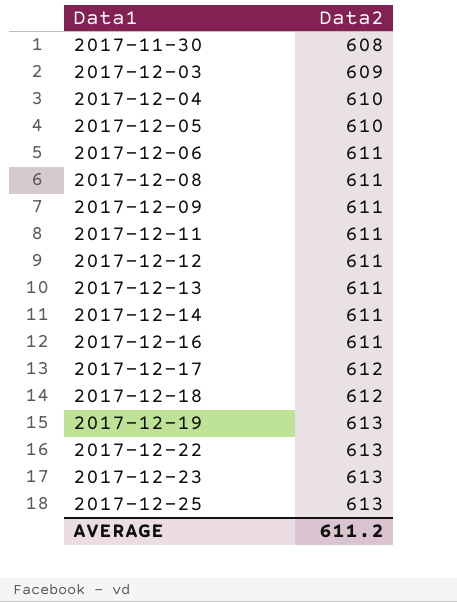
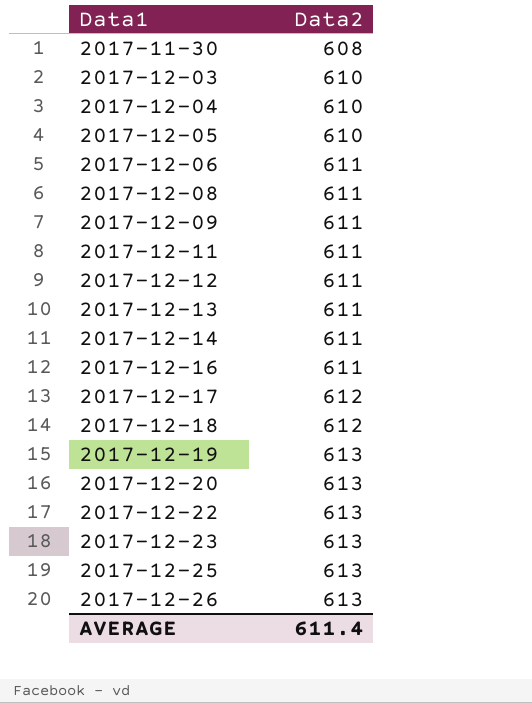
2017-12-03 | Data2: 609 -> 610
row 2017-12-20: none -> 613
row 2017-12-26: none -> 613
AVERAGE | Data2: 611.2 -> 611.4

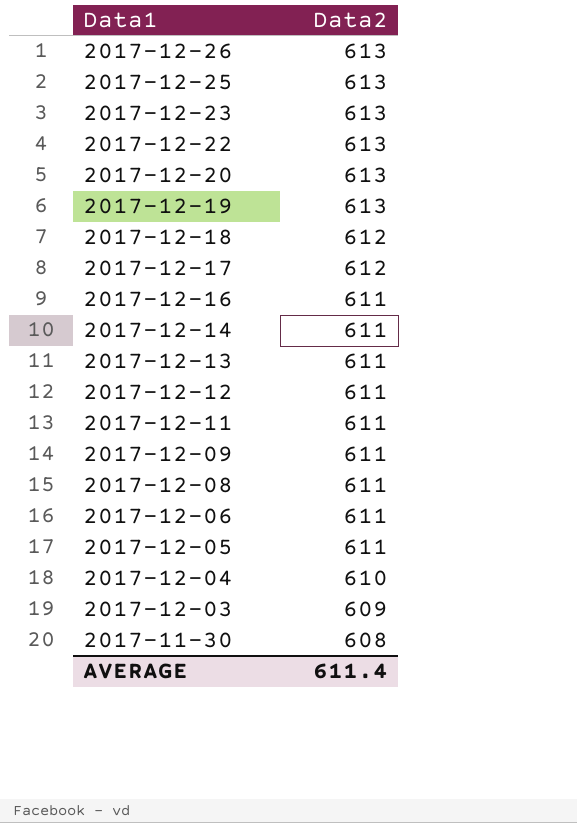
row order: Data1 ascending -> Data1 descending
2017-12-05 | Data2: 610 -> 611
2017-12-03 | Data2: 610 -> 609

